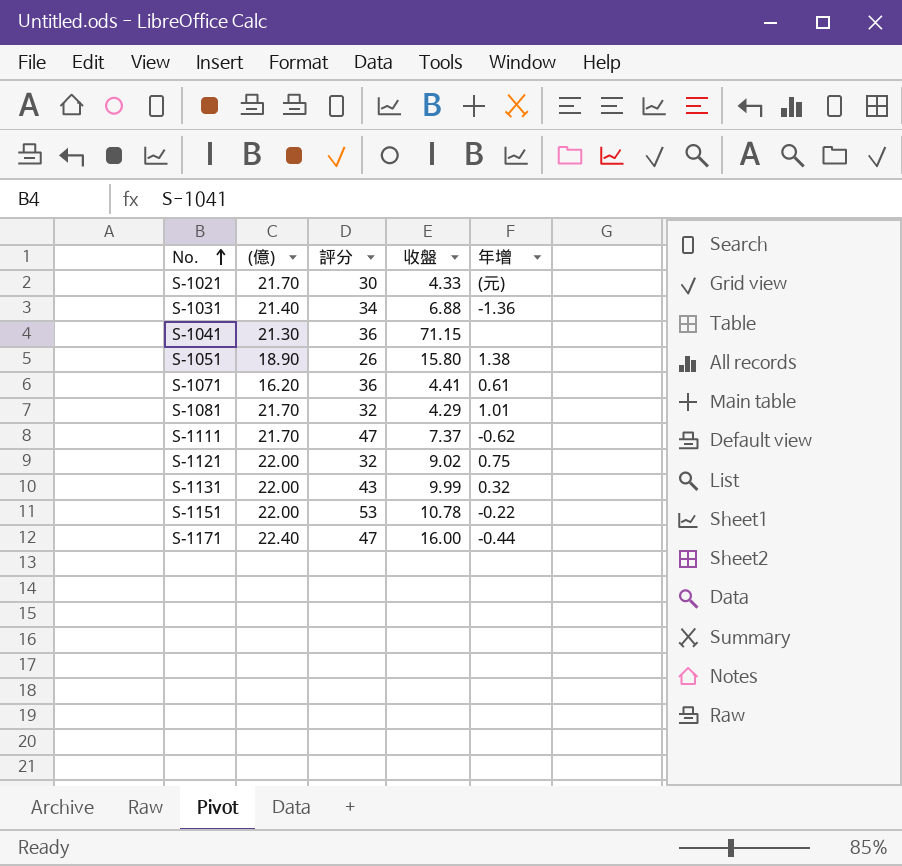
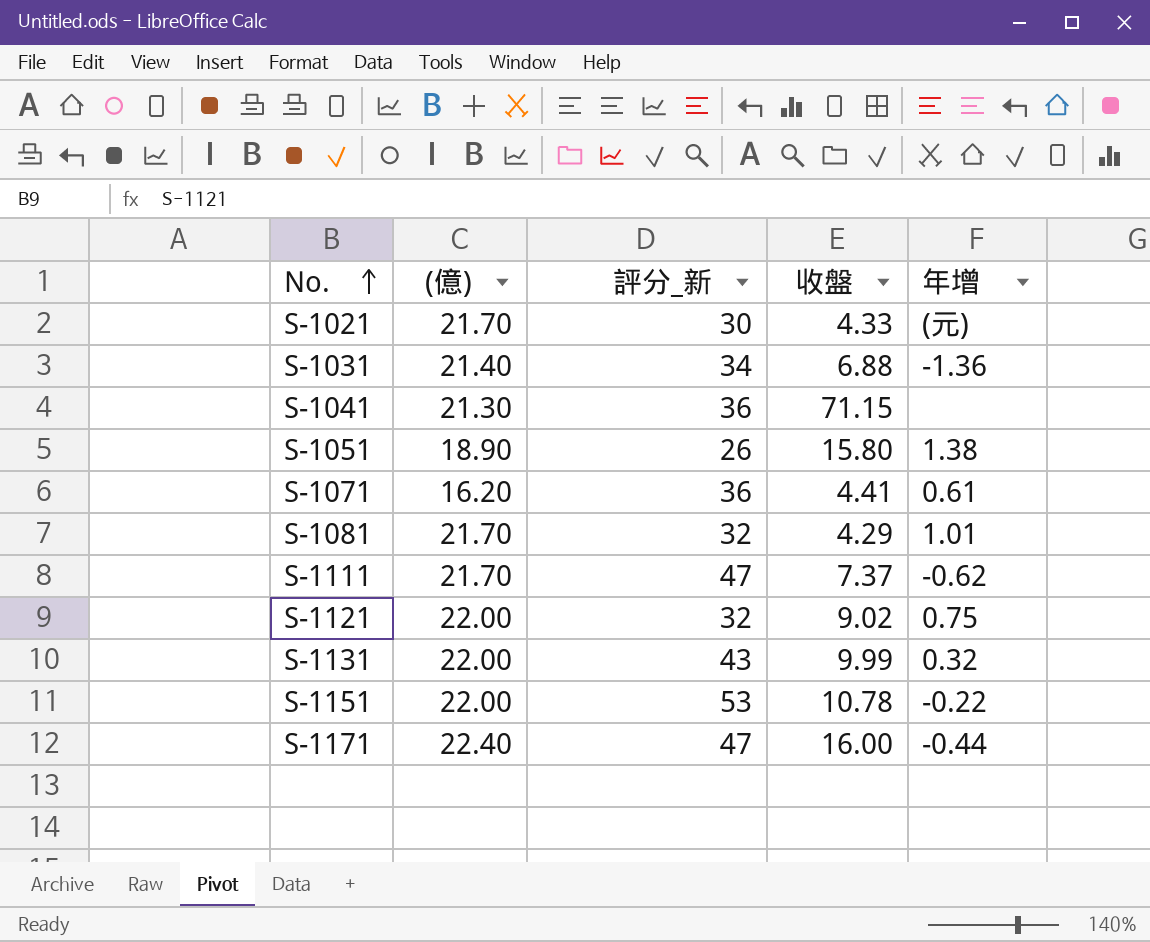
column name: 評分 -> 評分_新

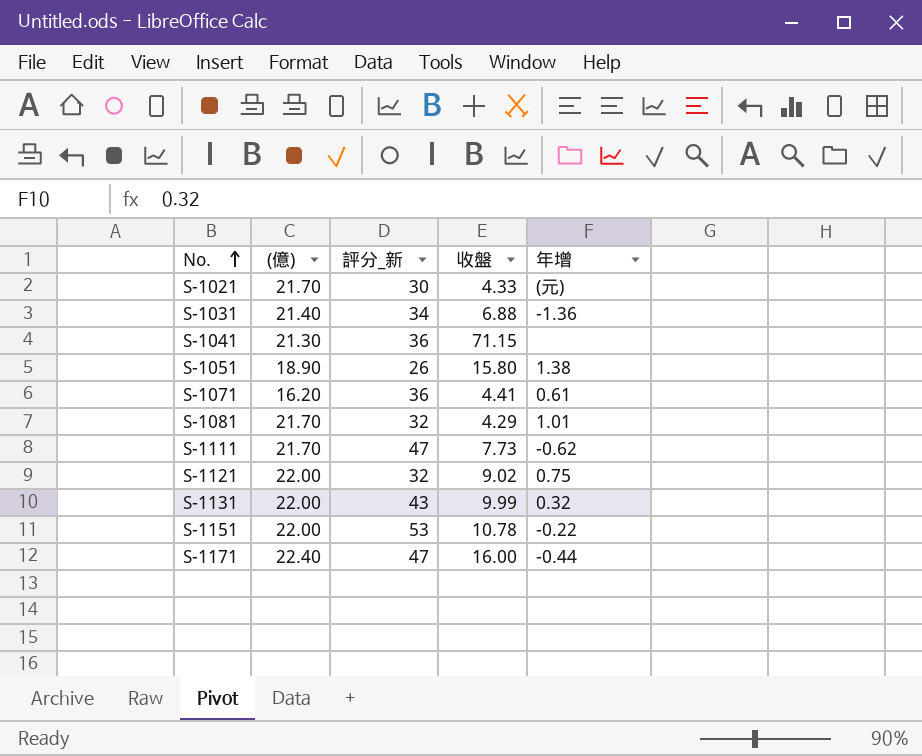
S-1111 | 收盤: 7.37 -> 7.73

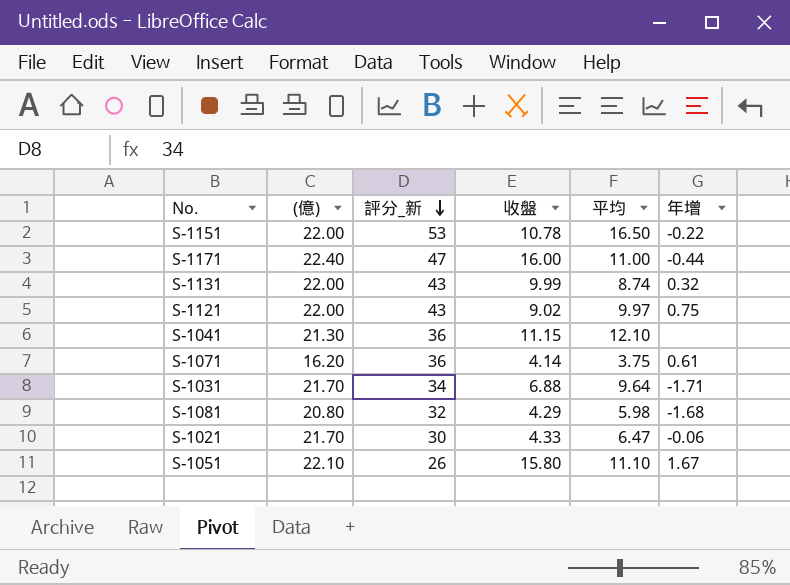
row order: No. ascending -> 評分_新 descending
column 平均 | position: none -> 5
row S-1111: 21.70 | 47 | 7.73 | -0.62 -> none
S-1121 | 評分_新: 32 -> 43
S-1041 | 收盤: 71.15 -> 11.15
S-1071 | 收盤: 4.41 -> 4.14
S-1031 | (億): 21.40 -> 21.70
S-1031 | 年增: -1.36 -> -1.71
S-1081 | (億): 21.70 -> 20.80
S-1081 | 年增: 1.01 -> -1.68
S-1021 | 年增: (元) -> -0.06
S-1051 | (億): 18.90 -> 22.10
S-1051 | 年增: 1.38 -> 1.67

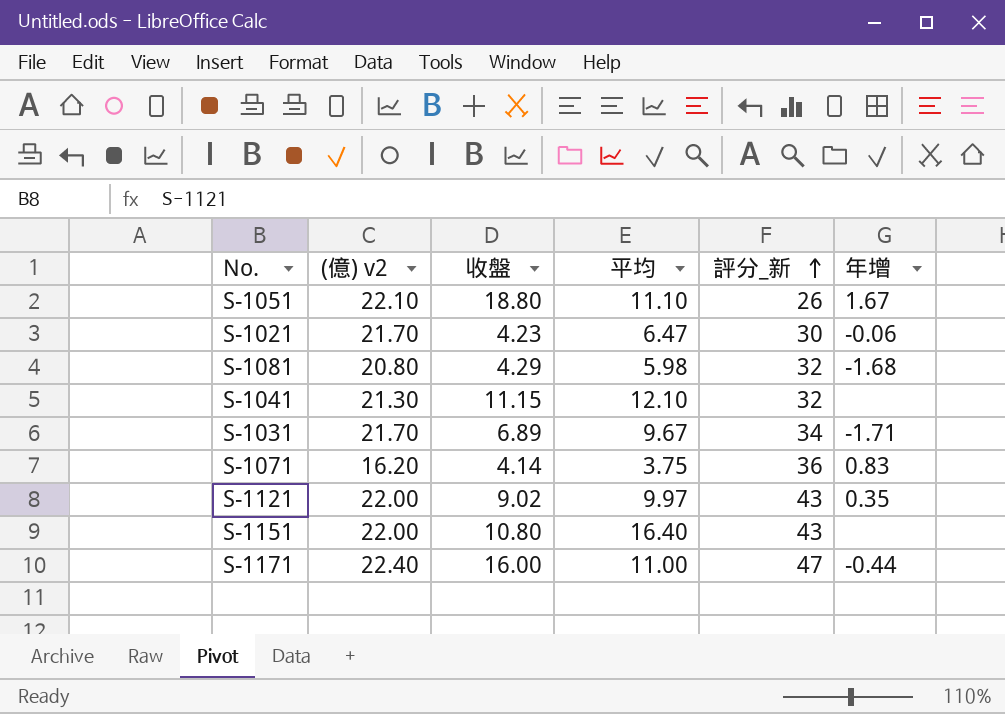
row order: 評分_新 descending -> 評分_新 ascending
column name: (億) -> (億) v2
column 評分_新 | position: 3 -> 5
row S-1131: 22.00 | 43 | 9.99 | 8.74 | 0.32 -> none
S-1051 | 收盤: 15.80 -> 18.80
S-1021 | 收盤: 4.33 -> 4.23
S-1041 | 評分_新: 36 -> 32
S-1031 | 收盤: 6.88 -> 6.89
S-1031 | 平均: 9.64 -> 9.67
S-1071 | 年增: 0.61 -> 0.83
S-1121 | 年增: 0.75 -> 0.35
S-1151 | 收盤: 10.78 -> 10.80
S-1151 | 平均: 16.50 -> 16.40
S-1151 | 評分_新: 53 -> 43
S-1151 | 年增: -0.22 -> none

